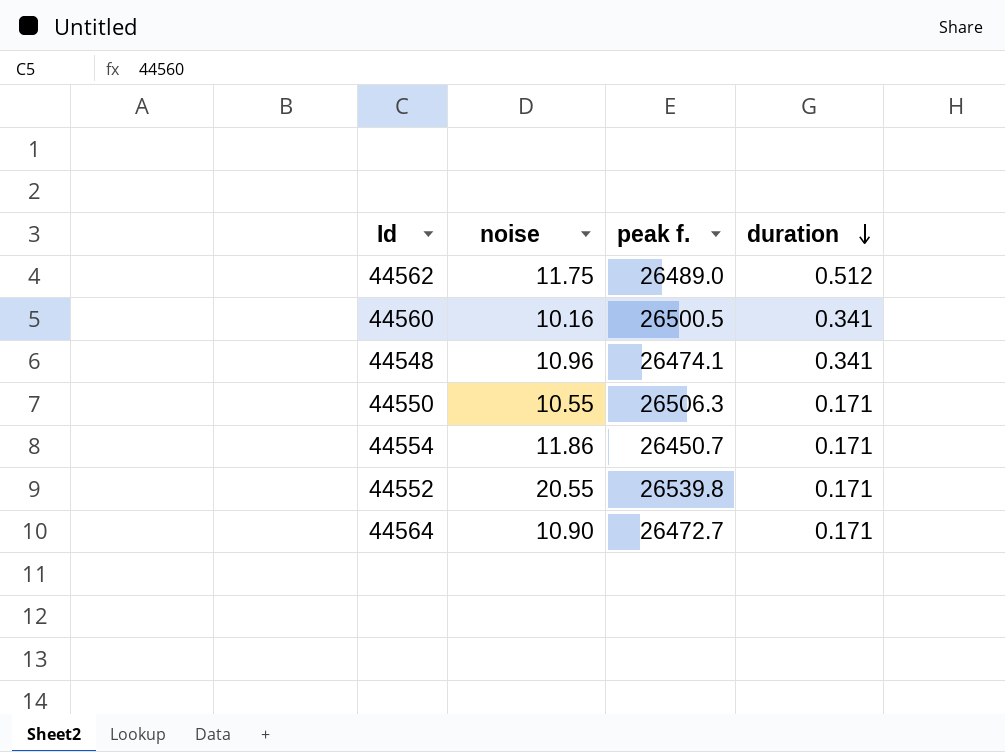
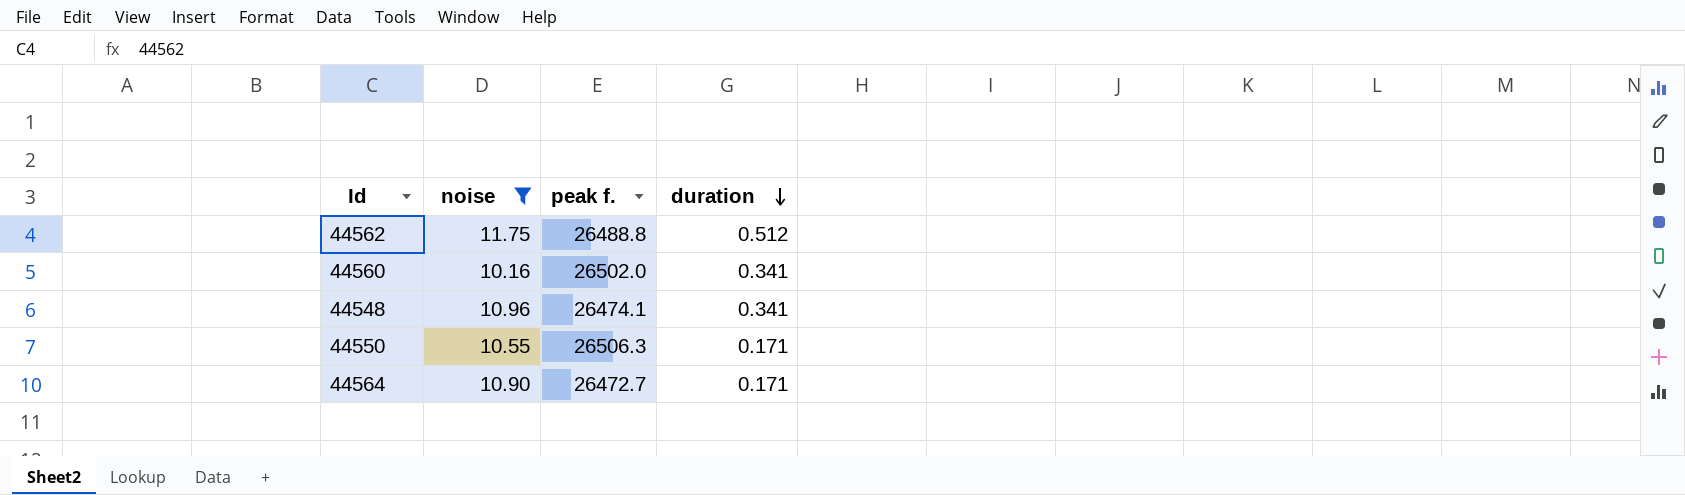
filter: none -> noise <= 11.75
44562 | peak f.: 26489.0 -> 26488.8
44560 | peak f.: 26500.5 -> 26502.0

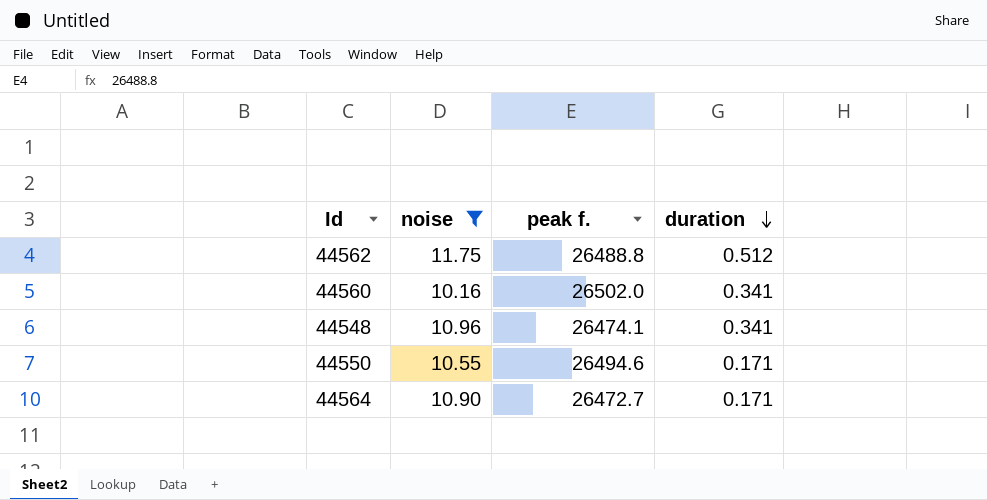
44550 | peak f.: 26506.3 -> 26494.6

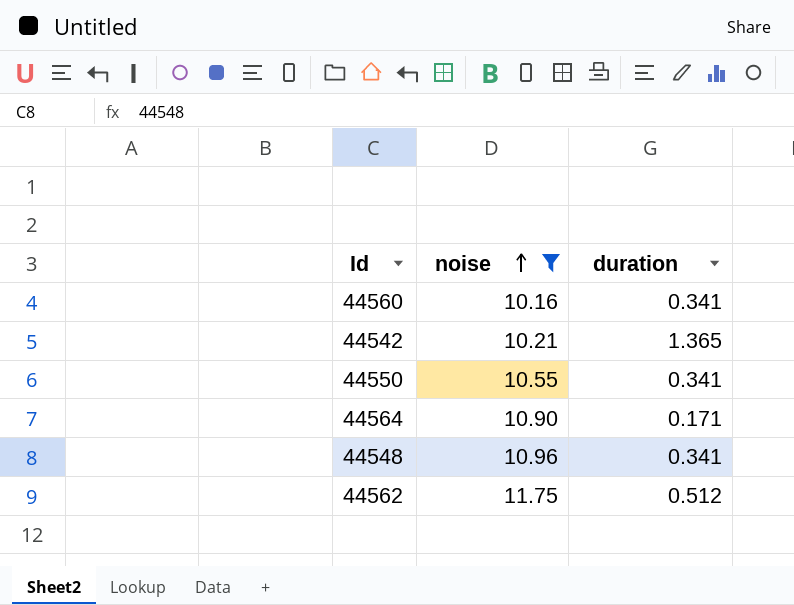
row order: duration descending -> noise ascending
column peak f. | position: 3 -> none
row 44542: none -> 10.21 | 1.365
44550 | duration: 0.171 -> 0.341

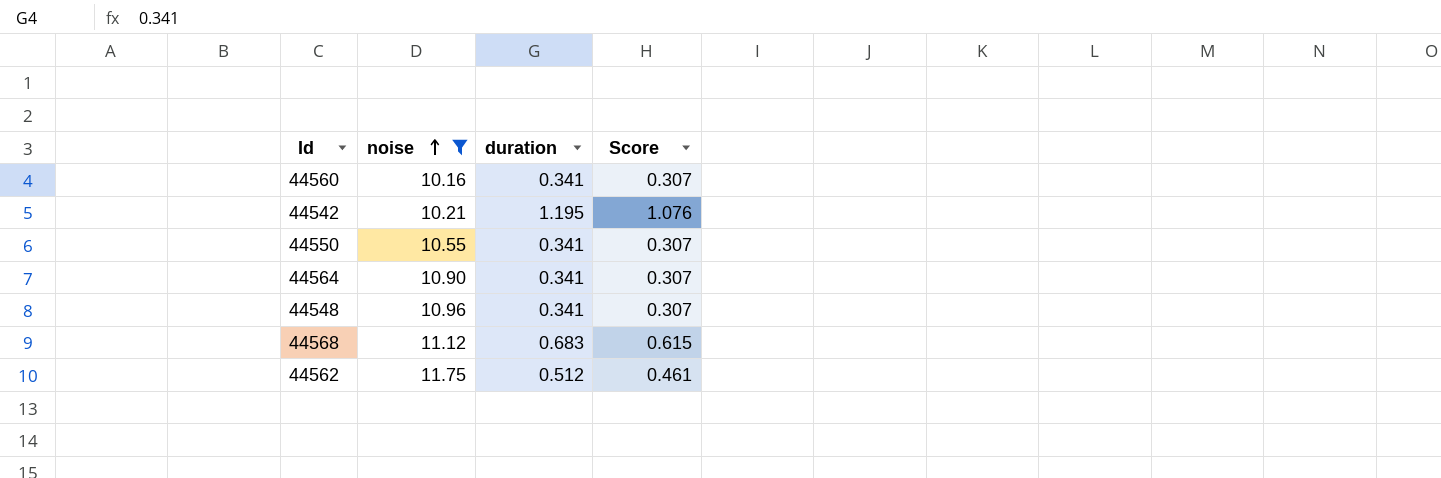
column Score | formula: none -> [duration] * 0.9
44542 | duration: 1.365 -> 1.195
44564 | duration: 0.171 -> 0.341
row 44568: none -> 11.12 | 0.683 | 0.615

